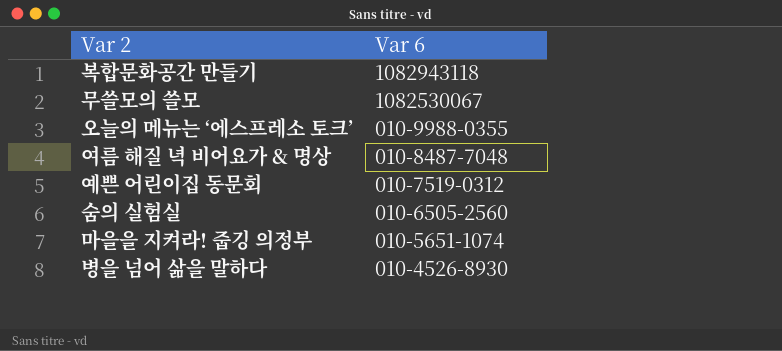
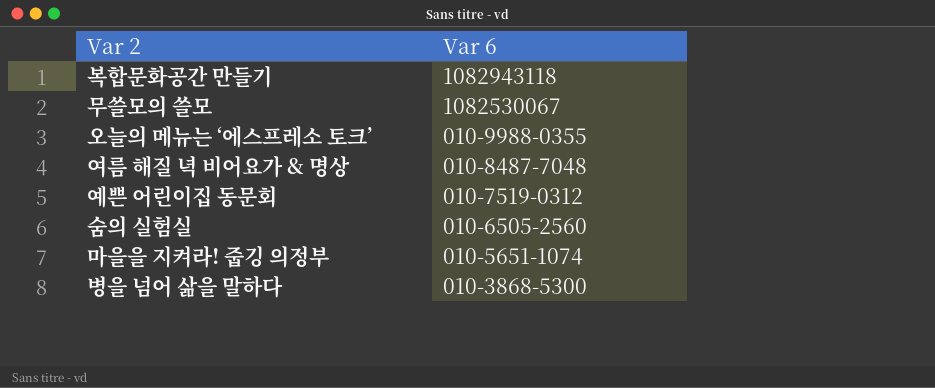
병을 넘어 삶을 말하다 | Var 6: 010-4526-8930 -> 010-3868-5300

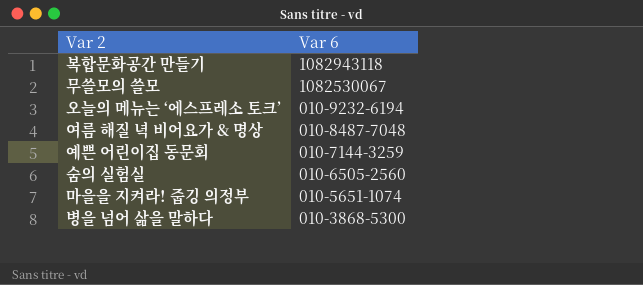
오늘의 메뉴는 ‘에스프레소 토크’ | Var 6: 010-9988-0355 -> 010-9232-6194
예쁜 어린이집 동문회 | Var 6: 010-7519-0312 -> 010-7144-3259

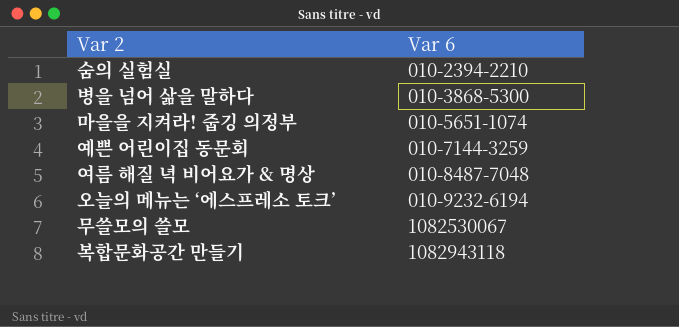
row order: Var 6 descending -> Var 6 ascending
숨의 실험실 | Var 6: 010-6505-2560 -> 010-2394-2210

